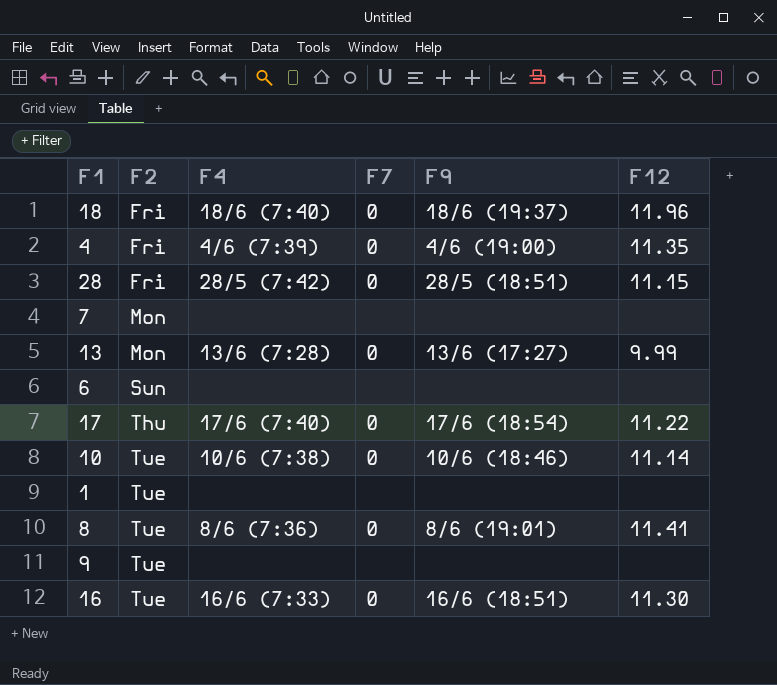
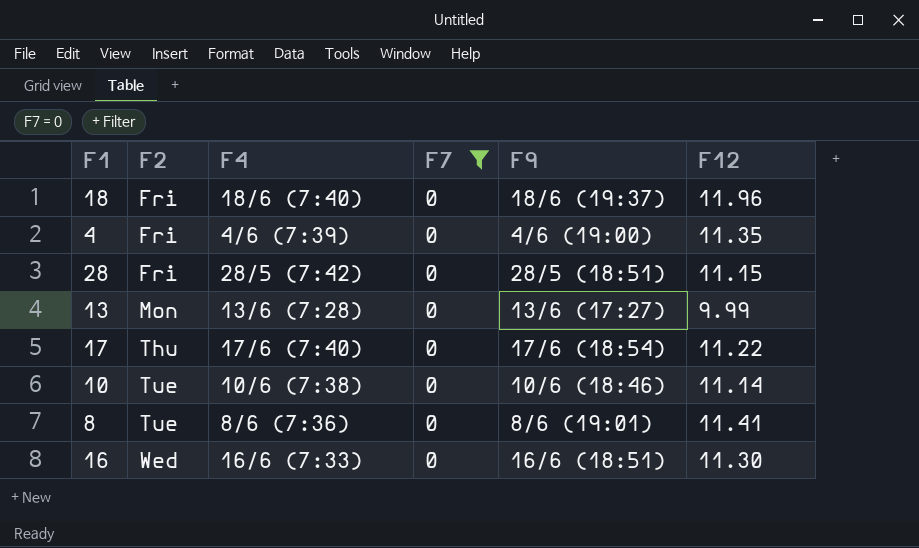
filter: none -> F7 = 0
16 | F2: Tue -> Wed

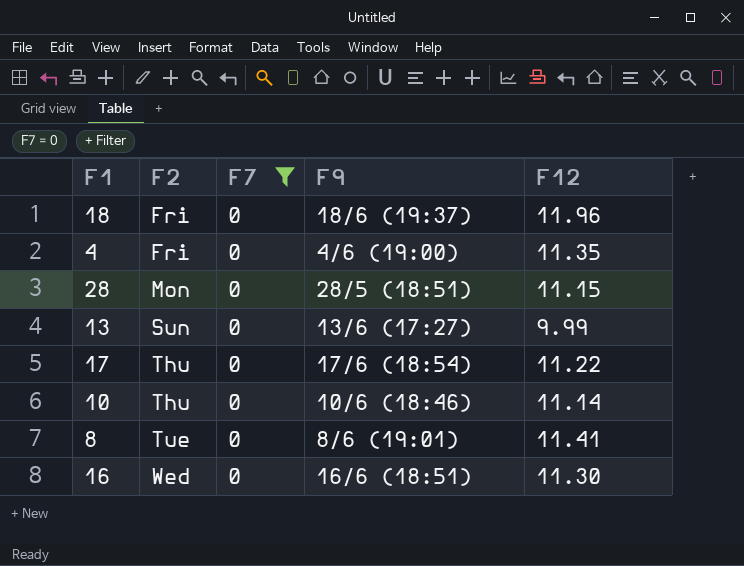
column F4 | position: 3 -> none
28 | F2: Fri -> Mon
13 | F2: Mon -> Sun
10 | F2: Tue -> Thu

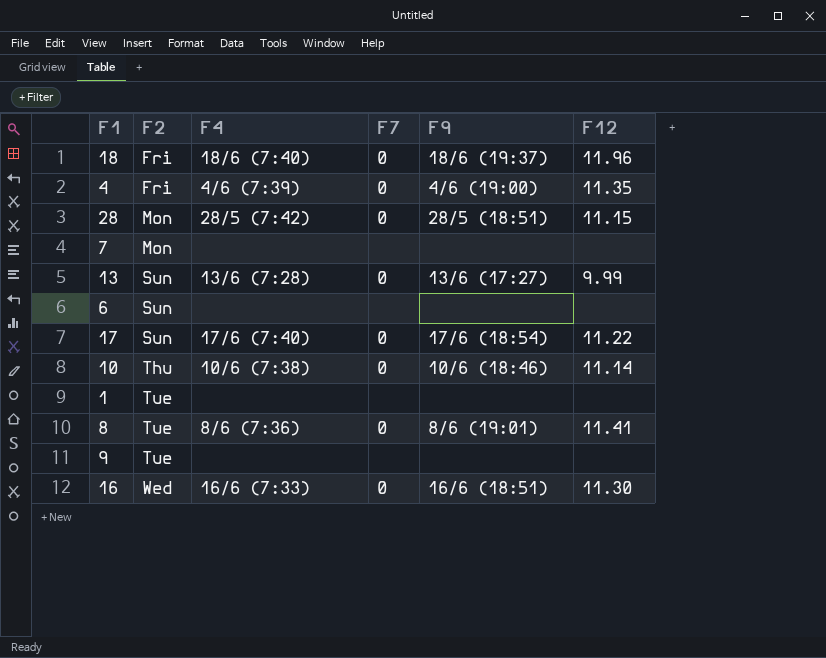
filter: F7 = 0 -> none
column F4 | position: none -> 3
17 | F2: Thu -> Sun

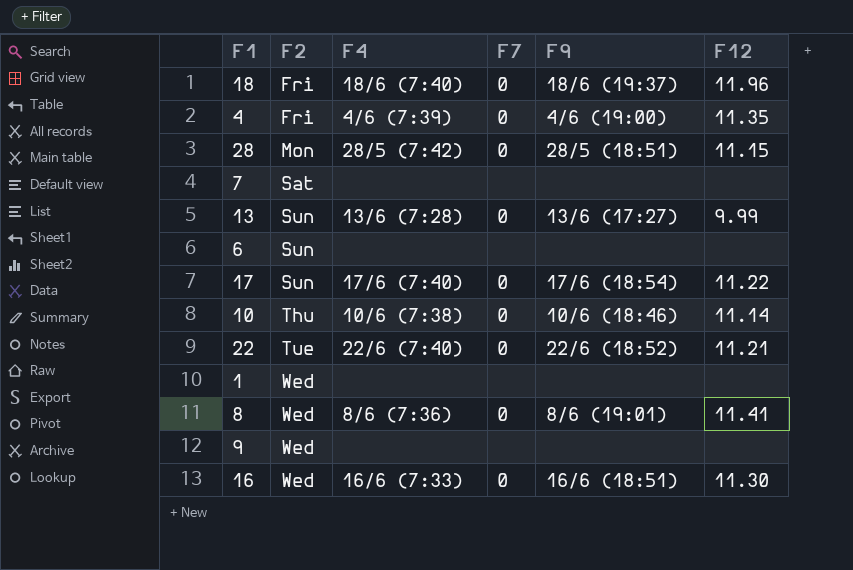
7 | F2: Mon -> Sat
row 22: none -> Tue | 22/6 (7:40) | 0 | 22/6 (18:52) | 11.21
1 | F2: Tue -> Wed
8 | F2: Tue -> Wed
9 | F2: Tue -> Wed

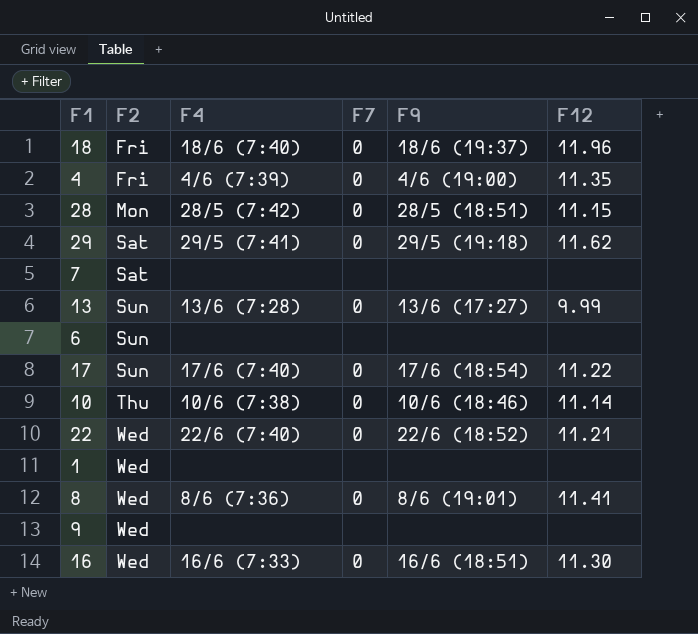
row 29: none -> Sat | 29/5 (7:41) | 0 | 29/5 (19:18) | 11.62
22 | F2: Tue -> Wed

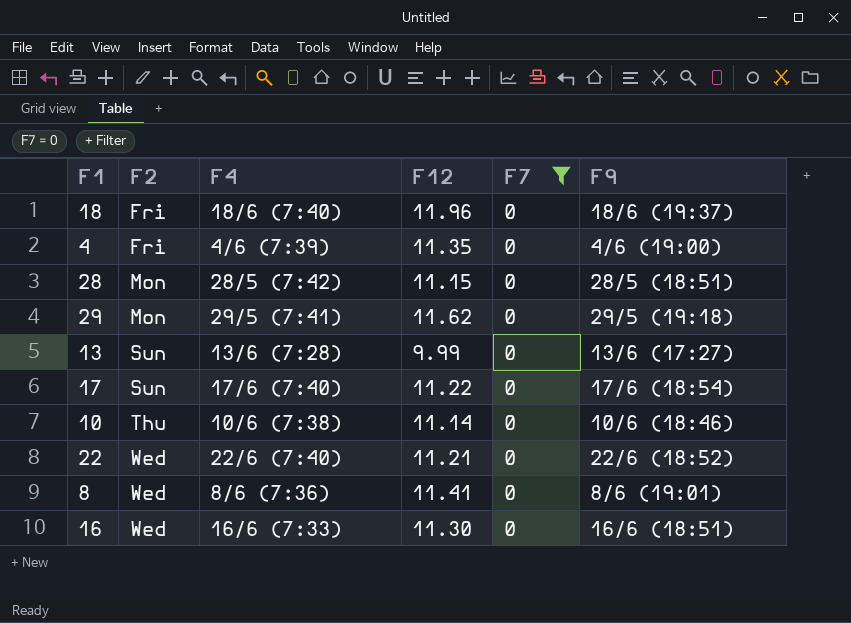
filter: none -> F7 = 0
column F12 | position: 6 -> 4
29 | F2: Sat -> Mon

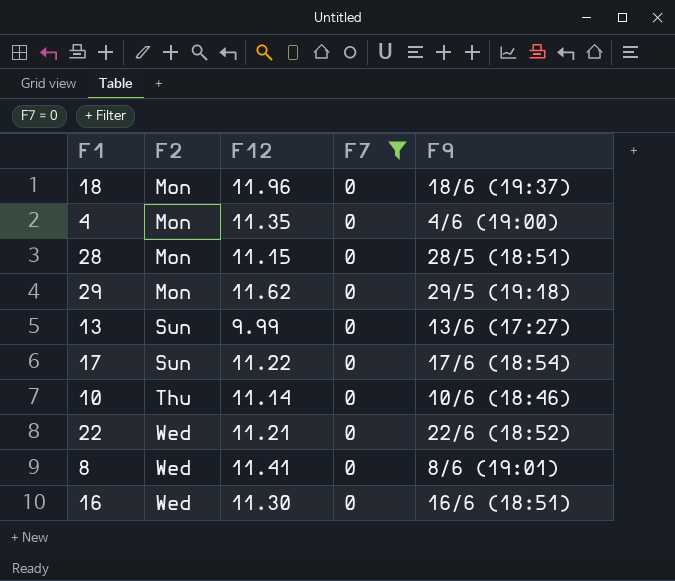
column F4 | position: 3 -> none
18 | F2: Fri -> Mon
4 | F2: Fri -> Mon

